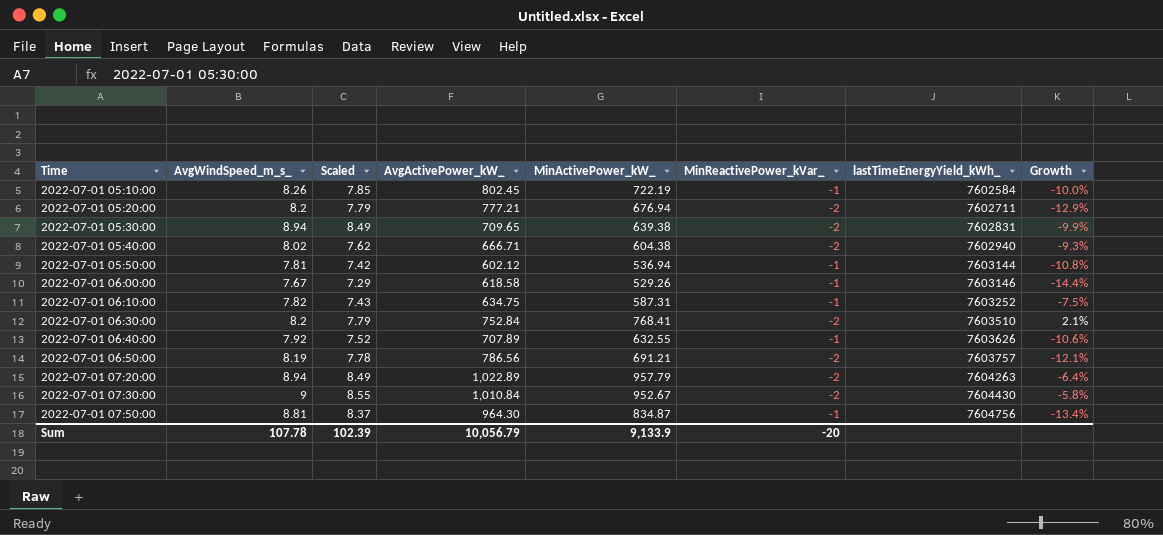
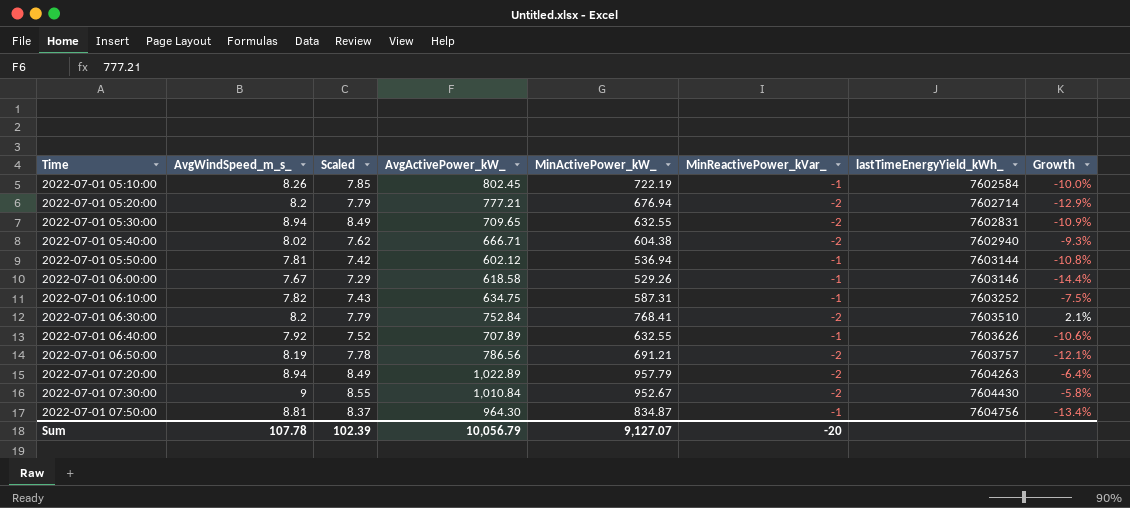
2022-07-01 05:20:00 | lastTimeEnergyYield_kWh_: 7602711 -> 7602714
2022-07-01 05:30:00 | MinActivePower_kW_: 639.38 -> 632.55
2022-07-01 05:30:00 | Growth: -9.9% -> -10.9%
Sum | MinActivePower_kW_: 9,133.9 -> 9,127.07

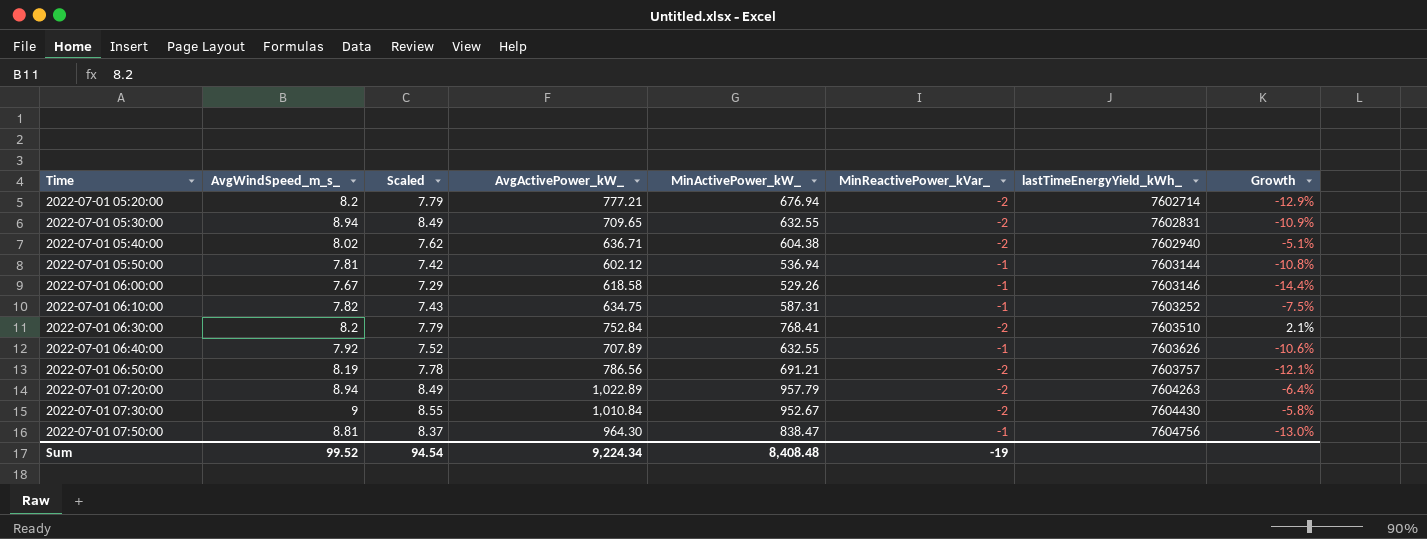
row 2022-07-01 05:10:00: 8.26 | 7.85 | 802.45 | 722.19 | -1 | 7602584 | -10.0% -> none
2022-07-01 05:40:00 | AvgActivePower_kW_: 666.71 -> 636.71
2022-07-01 05:40:00 | Growth: -9.3% -> -5.1%
2022-07-01 07:50:00 | MinActivePower_kW_: 834.87 -> 838.47
2022-07-01 07:50:00 | Growth: -13.4% -> -13.0%
Sum | AvgWindSpeed_m_s_: 107.78 -> 99.52
Sum | Scaled: 102.39 -> 94.54
Sum | AvgActivePower_kW_: 10,056.79 -> 9,224.34
Sum | MinActivePower_kW_: 9,127.07 -> 8,408.48
Sum | MinReactivePower_kVar_: -20 -> -19

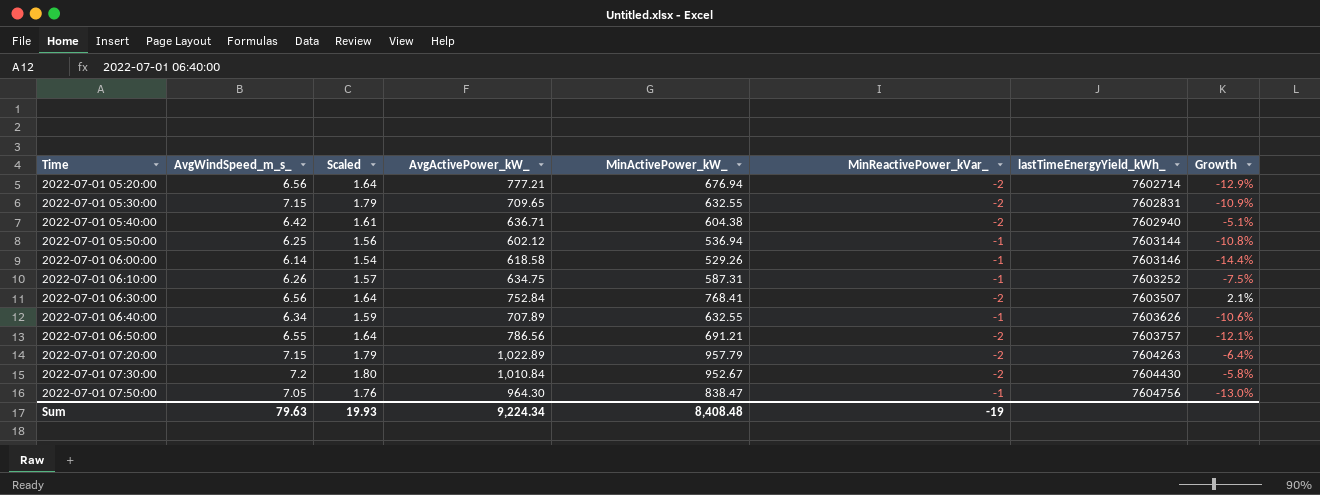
column Scaled | formula: [AvgWindSpeed_m_s_] * 0.95 -> [AvgWindSpeed_m_s_] * 0.25
2022-07-01 05:20:00 | AvgWindSpeed_m_s_: 8.2 -> 6.56
2022-07-01 05:30:00 | AvgWindSpeed_m_s_: 8.94 -> 7.15
2022-07-01 05:40:00 | AvgWindSpeed_m_s_: 8.02 -> 6.42
2022-07-01 05:50:00 | AvgWindSpeed_m_s_: 7.81 -> 6.25
2022-07-01 06:00:00 | AvgWindSpeed_m_s_: 7.67 -> 6.14
2022-07-01 06:10:00 | AvgWindSpeed_m_s_: 7.82 -> 6.26
2022-07-01 06:30:00 | AvgWindSpeed_m_s_: 8.2 -> 6.56
2022-07-01 06:30:00 | lastTimeEnergyYield_kWh_: 7603510 -> 7603507
2022-07-01 06:40:00 | AvgWindSpeed_m_s_: 7.92 -> 6.34
2022-07-01 06:50:00 | AvgWindSpeed_m_s_: 8.19 -> 6.55
2022-07-01 07:20:00 | AvgWindSpeed_m_s_: 8.94 -> 7.15
2022-07-01 07:30:00 | AvgWindSpeed_m_s_: 9 -> 7.2
2022-07-01 07:50:00 | AvgWindSpeed_m_s_: 8.81 -> 7.05
Sum | AvgWindSpeed_m_s_: 99.52 -> 79.63
Sum | Scaled: 94.54 -> 19.93

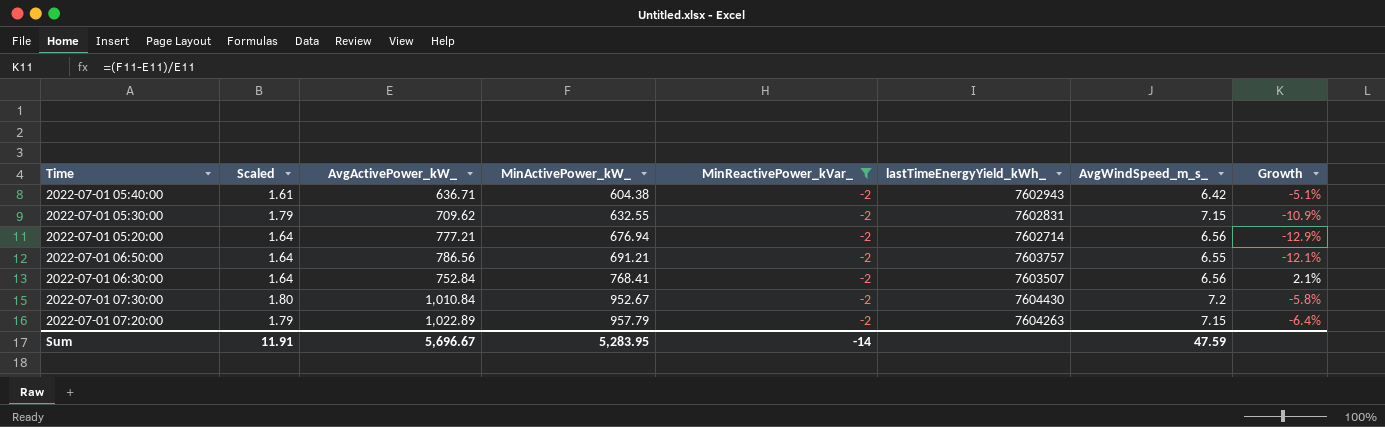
filter: none -> MinReactivePower_kVar_ = -2
row order: Time ascending -> MinActivePower_kW_ ascending
column AvgWindSpeed_m_s_ | position: 2 -> 7
2022-07-01 05:40:00 | lastTimeEnergyYield_kWh_: 7602940 -> 7602943
2022-07-01 05:30:00 | AvgActivePower_kW_: 709.65 -> 709.62
Sum | Scaled: 19.93 -> 11.91
Sum | AvgActivePower_kW_: 9,224.34 -> 5,696.67
Sum | MinActivePower_kW_: 8,408.48 -> 5,283.95
Sum | MinReactivePower_kVar_: -19 -> -14
Sum | AvgWindSpeed_m_s_: 79.63 -> 47.59

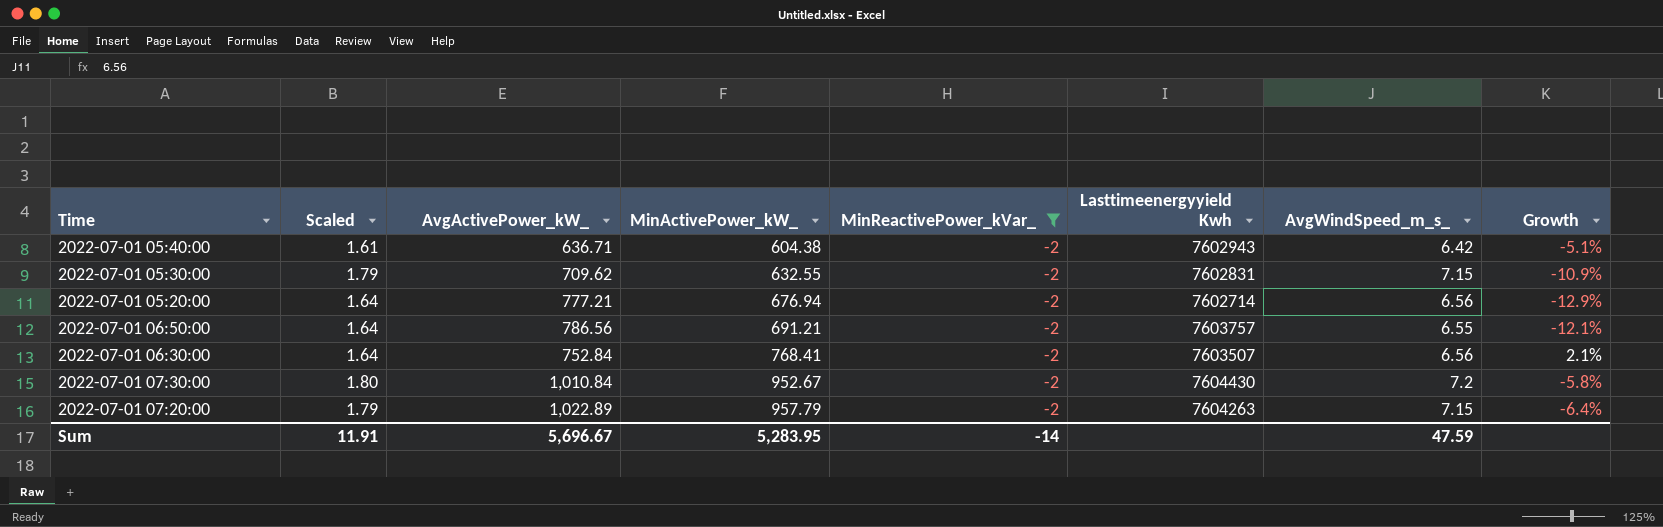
column name: lastTimeEnergyYield_kWh_ -> Lasttimeenergyyield Kwh

